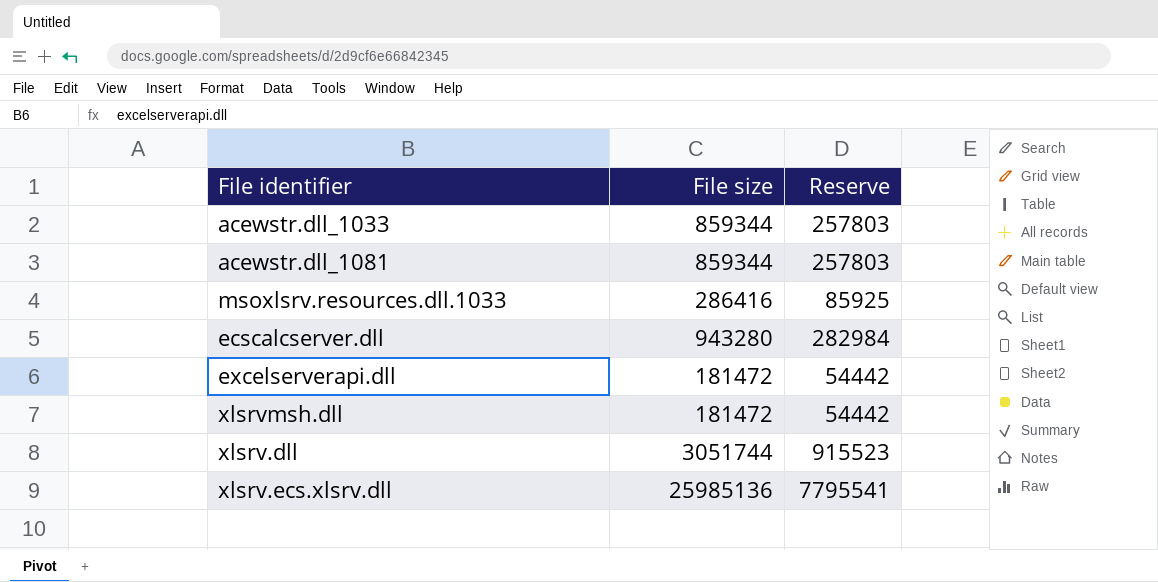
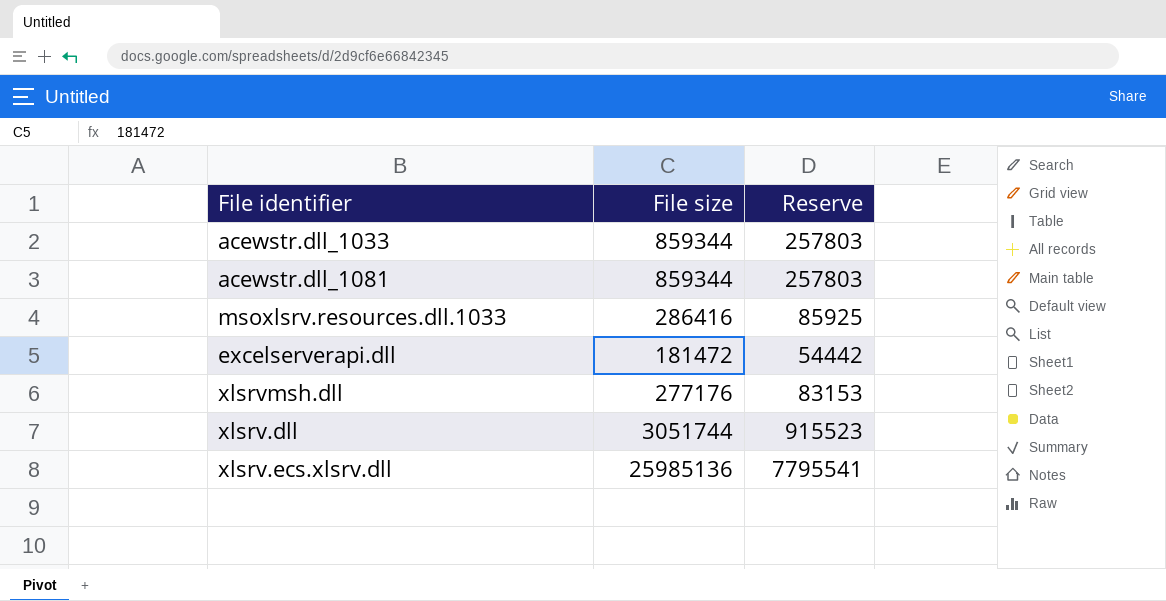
row ecscalcserver.dll: 943280 | 282984 -> none
xlsrvmsh.dll | File size: 181472 -> 277176
xlsrvmsh.dll | Reserve: 54442 -> 83153

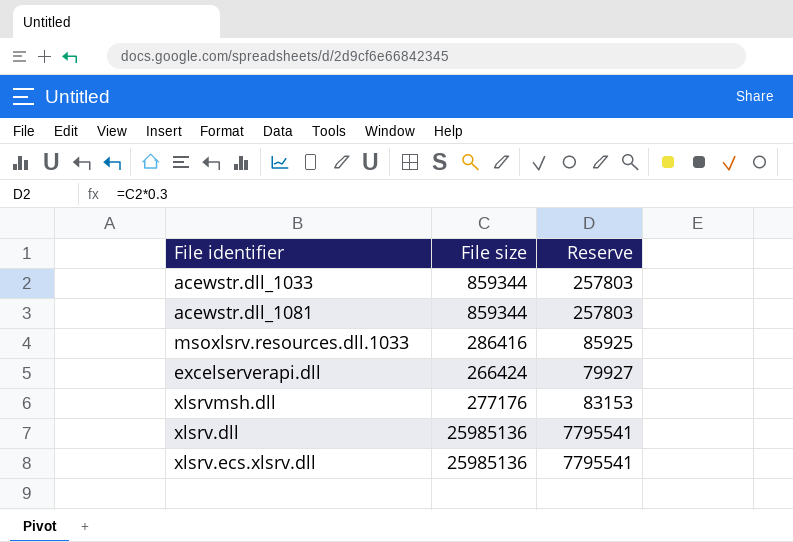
excelserverapi.dll | File size: 181472 -> 266424
excelserverapi.dll | Reserve: 54442 -> 79927
xlsrv.dll | File size: 3051744 -> 25985136
xlsrv.dll | Reserve: 915523 -> 7795541

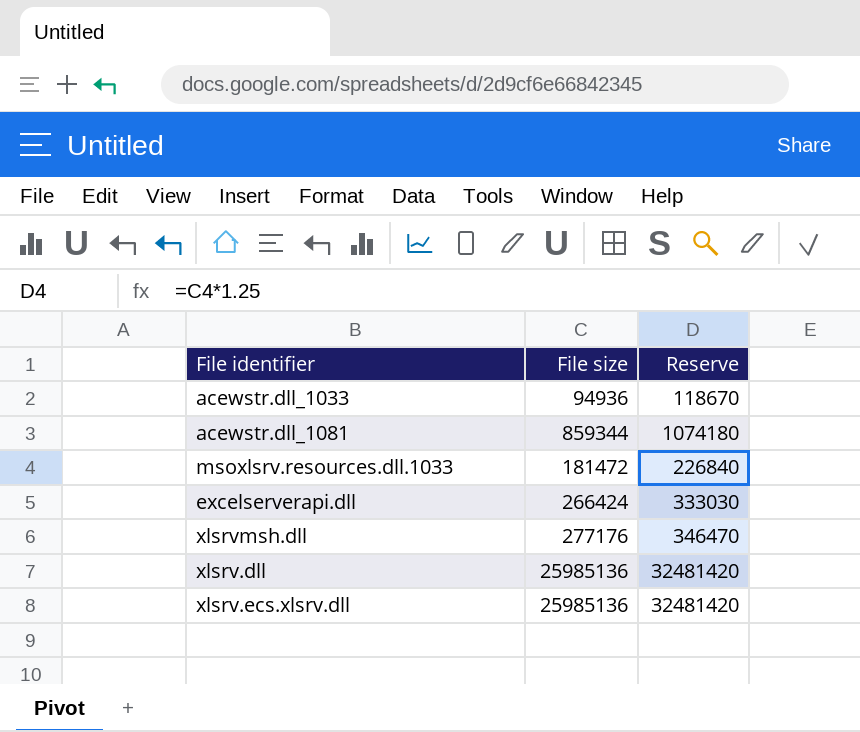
column Reserve | formula: [File size] * 0.3 -> [File size] * 1.25
acewstr.dll_1033 | File size: 859344 -> 94936
msoxlsrv.resources.dll.1033 | File size: 286416 -> 181472

